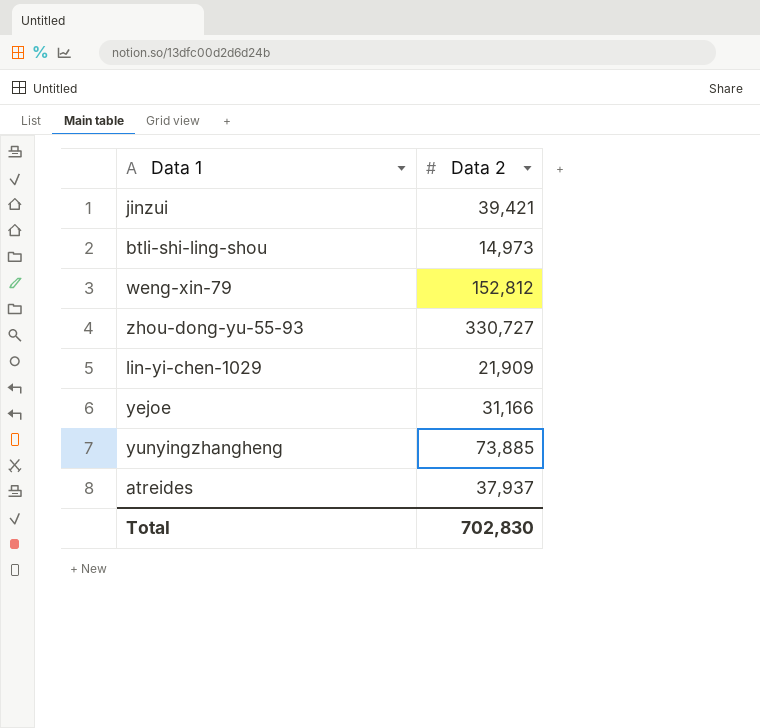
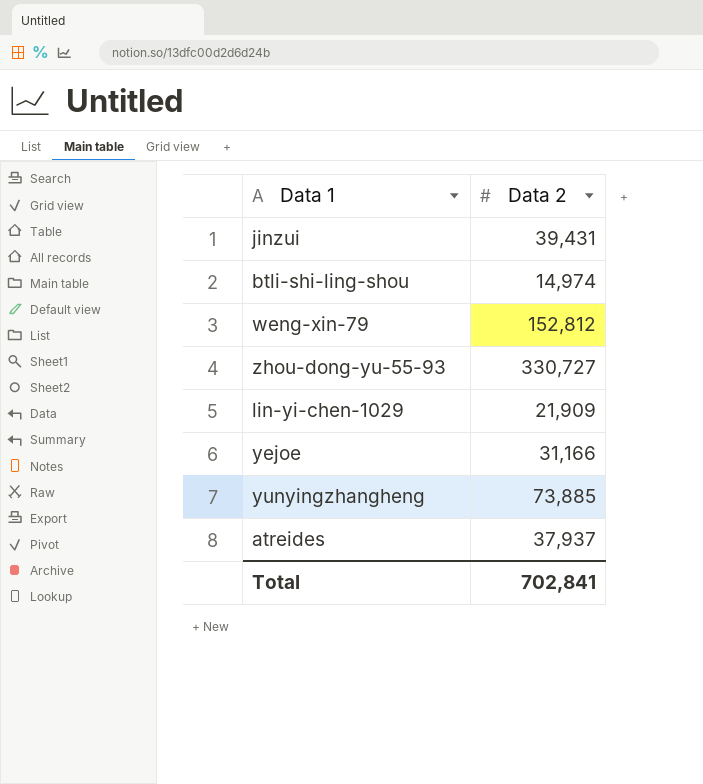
jinzui | Data 2: 39,421 -> 39,431
btli-shi-ling-shou | Data 2: 14,973 -> 14,974
Total | Data 2: 702,830 -> 702,841

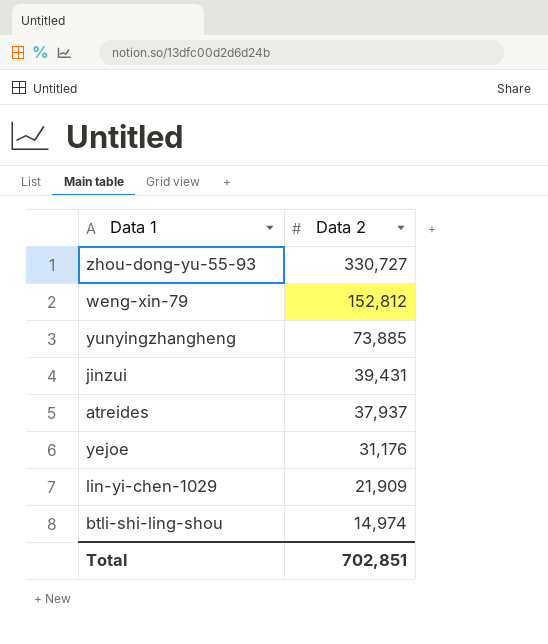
row order: none -> Data 2 descending
yejoe | Data 2: 31,166 -> 31,176
Total | Data 2: 702,841 -> 702,851

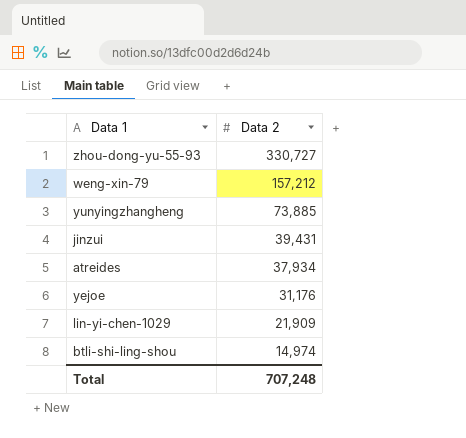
weng-xin-79 | Data 2: 152,812 -> 157,212
atreides | Data 2: 37,937 -> 37,934
Total | Data 2: 702,851 -> 707,248

